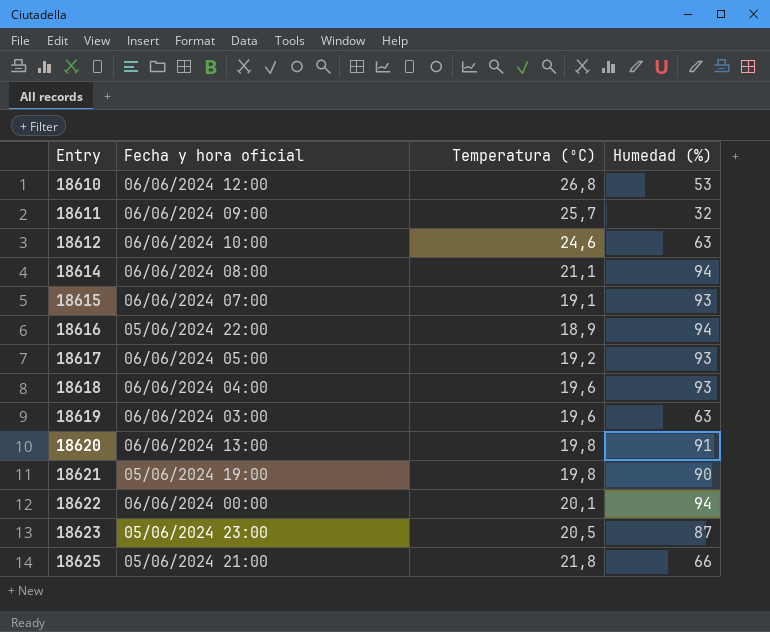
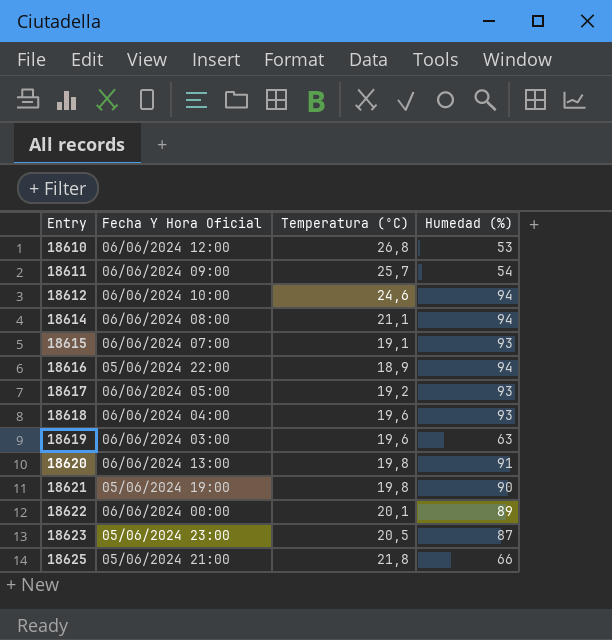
column name: Fecha y hora oficial -> Fecha Y Hora Oficial
18611 | Humedad (%): 32 -> 54
18612 | Humedad (%): 63 -> 94
18622 | Humedad (%): 94 -> 89

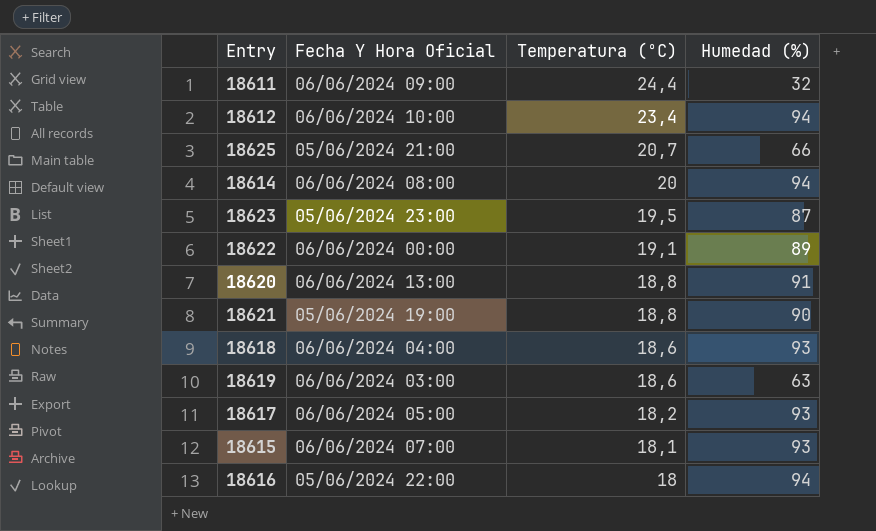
row order: Entry ascending -> Temperatura (ºC) descending
row 18610: 06/06/2024 12:00 | 26,8 | 53 -> none
18611 | Temperatura (ºC): 25,7 -> 24,4
18611 | Humedad (%): 54 -> 32
18612 | Temperatura (ºC): 24,6 -> 23,4
18625 | Temperatura (ºC): 21,8 -> 20,7
18614 | Temperatura (ºC): 21,1 -> 20
18623 | Temperatura (ºC): 20,5 -> 19,5
18622 | Temperatura (ºC): 20,1 -> 19,1
18620 | Temperatura (ºC): 19,8 -> 18,8
18621 | Temperatura (ºC): 19,8 -> 18,8
18618 | Temperatura (ºC): 19,6 -> 18,6
18619 | Temperatura (ºC): 19,6 -> 18,6
18617 | Temperatura (ºC): 19,2 -> 18,2
18615 | Temperatura (ºC): 19,1 -> 18,1
18616 | Temperatura (ºC): 18,9 -> 18

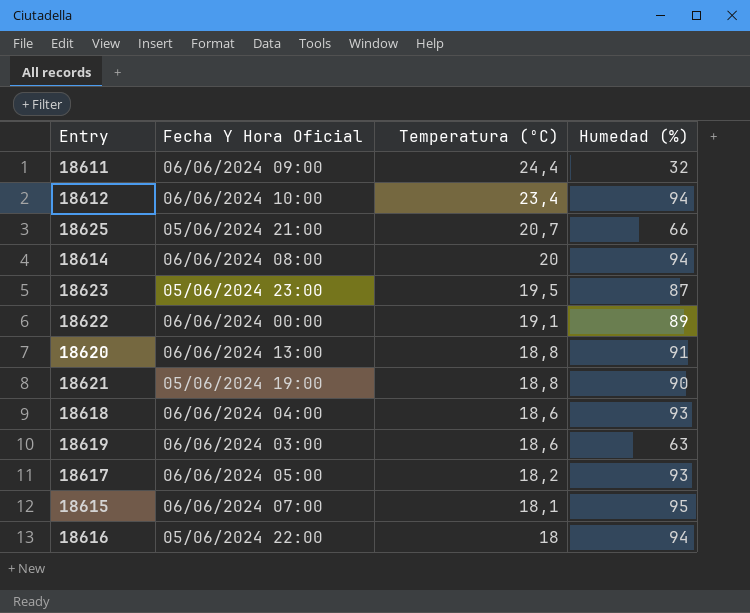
18615 | Humedad (%): 93 -> 95

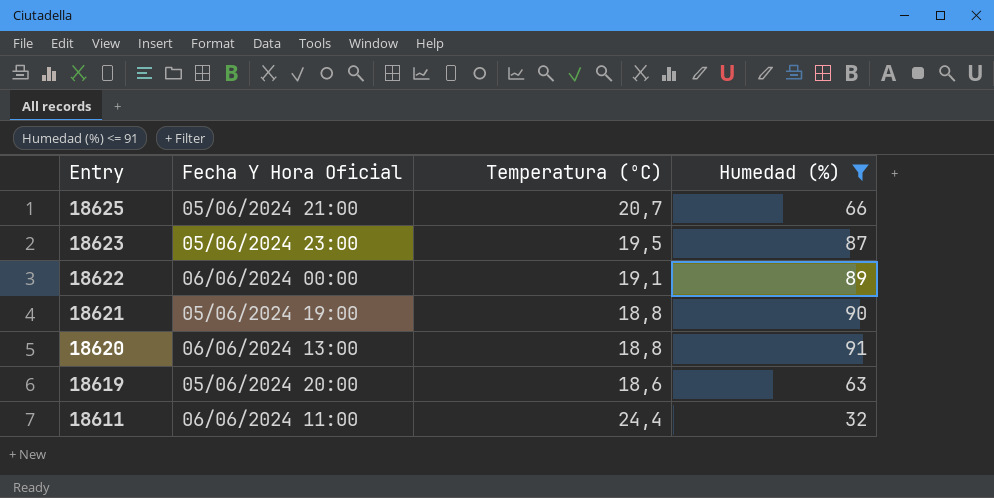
filter: none -> Humedad (%) <= 91
row order: Temperatura (ºC) descending -> Entry descending
18619 | Fecha Y Hora Oficial: 06/06/2024 03:00 -> 05/06/2024 20:00
18611 | Fecha Y Hora Oficial: 06/06/2024 09:00 -> 06/06/2024 11:00

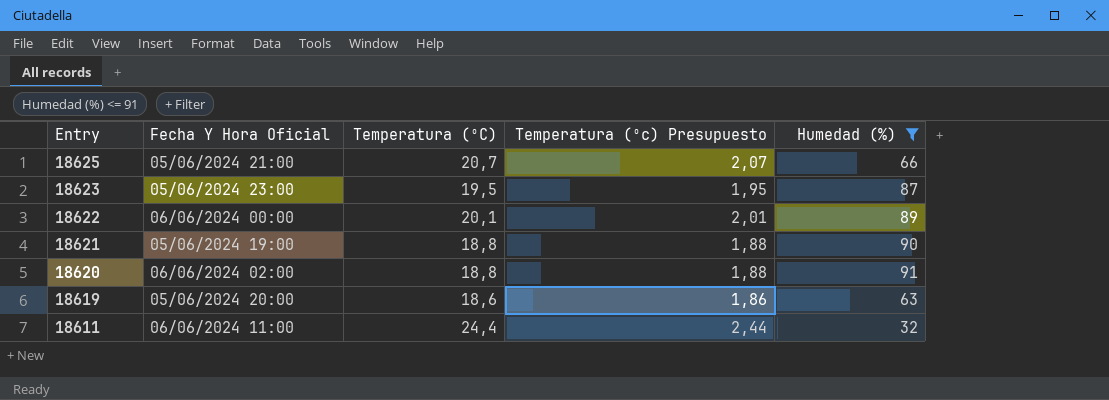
column Temperatura (ºc) Presupuesto | formula: none -> [Temperatura (ºC)] * 0,1
18622 | Temperatura (ºC): 19,1 -> 20,1
18620 | Fecha Y Hora Oficial: 06/06/2024 13:00 -> 06/06/2024 02:00

